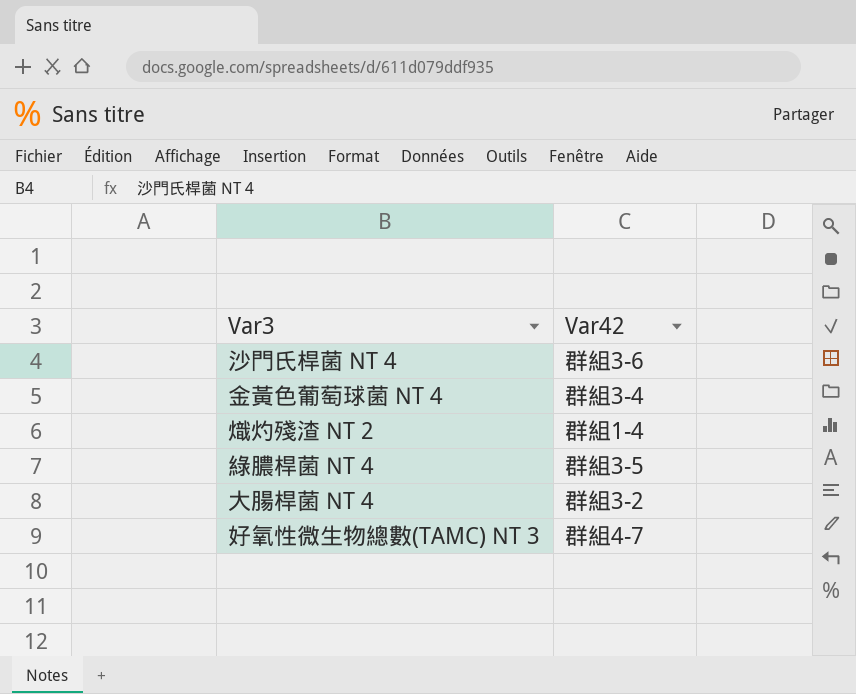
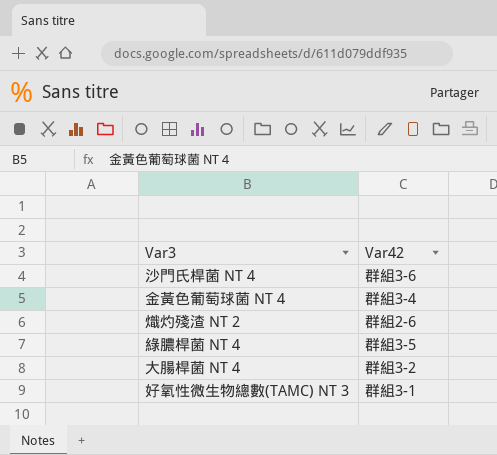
熾灼殘渣 NT 2 | Var42: 群組1-4 -> 群組2-6
好氧性微生物總數(TAMC) NT 3 | Var42: 群組4-7 -> 群組3-1

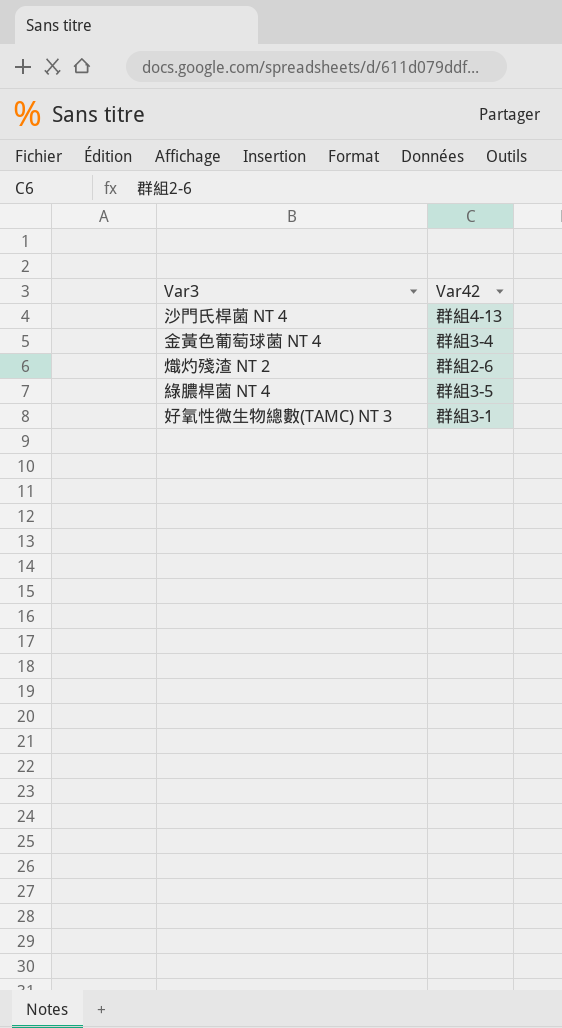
row 大腸桿菌 NT 4: 群組3-2 -> none
沙門氏桿菌 NT 4 | Var42: 群組3-6 -> 群組4-13

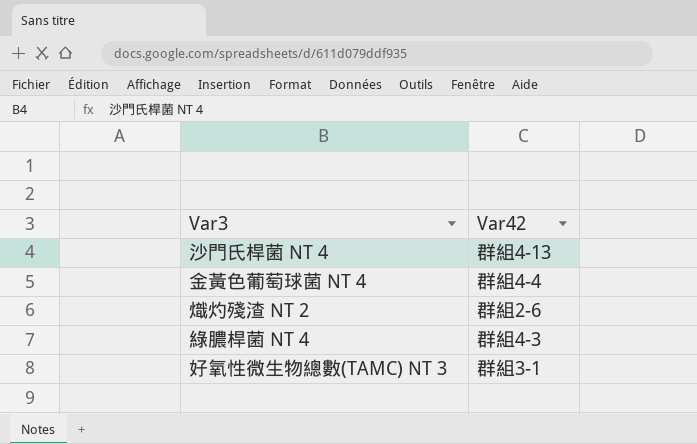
金黃色葡萄球菌 NT 4 | Var42: 群組3-4 -> 群組4-4
綠膿桿菌 NT 4 | Var42: 群組3-5 -> 群組4-3

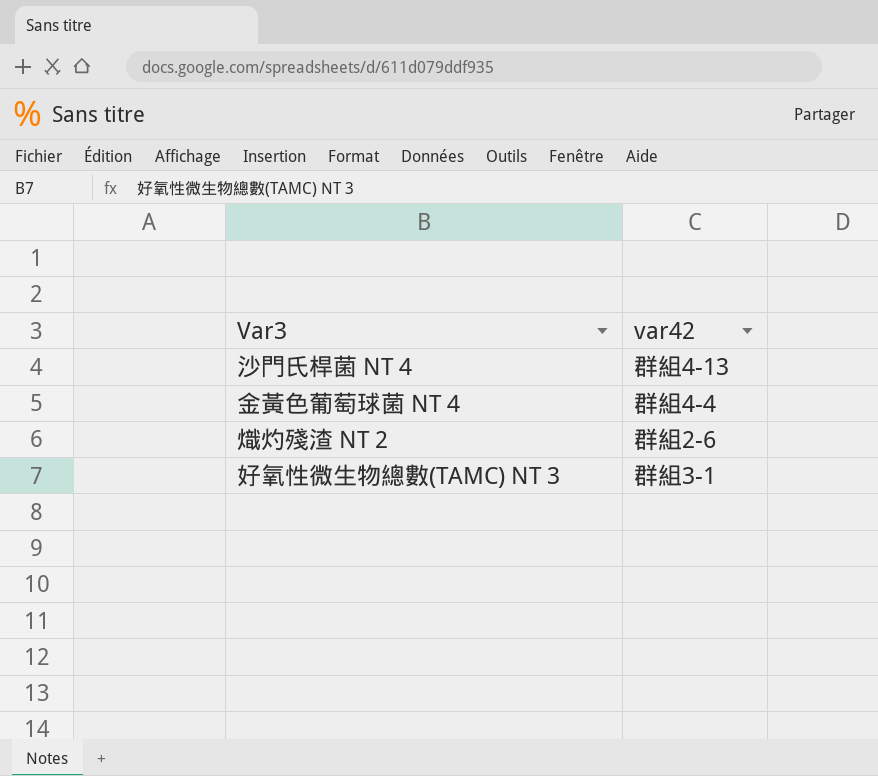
column name: Var42 -> var42
row 綠膿桿菌 NT 4: 群組4-3 -> none

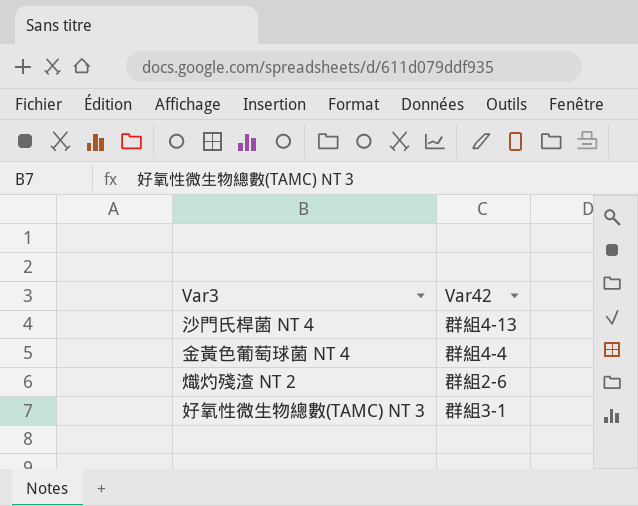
column name: var42 -> Var42

